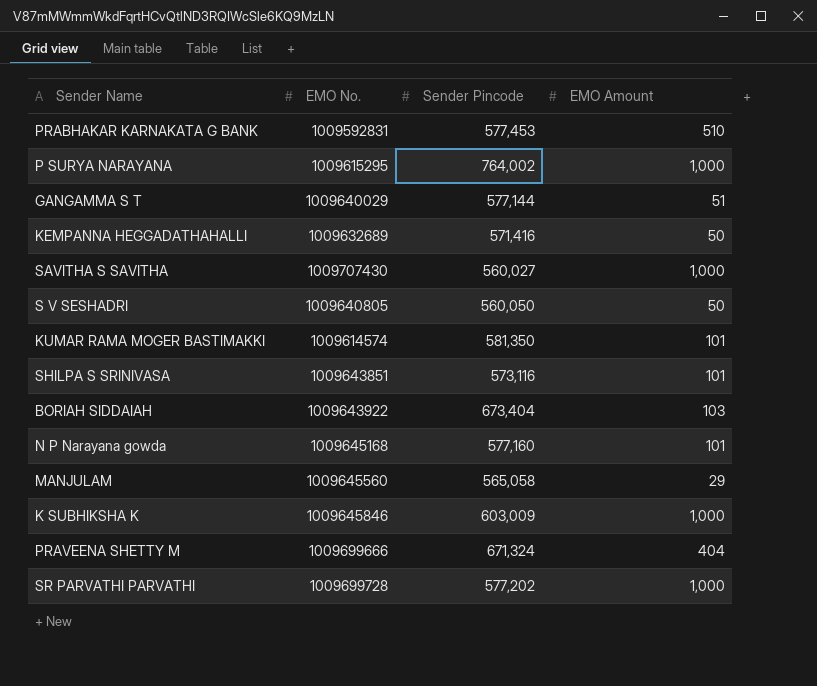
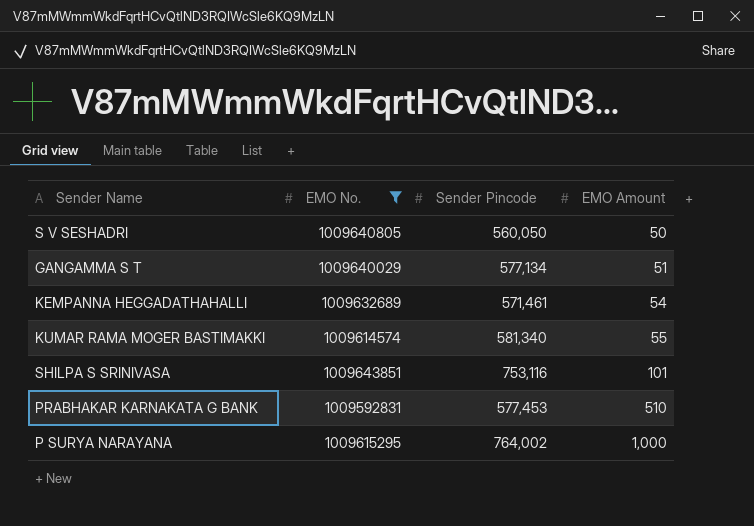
filter: none -> EMO No. <= 1009643851
row order: none -> EMO Amount ascending
GANGAMMA S T | Sender Pincode: 577,144 -> 577,134
KEMPANNA HEGGADATHAHALLI | Sender Pincode: 571,416 -> 571,461
KEMPANNA HEGGADATHAHALLI | EMO Amount: 50 -> 54
KUMAR RAMA MOGER BASTIMAKKI | Sender Pincode: 581,350 -> 581,340
KUMAR RAMA MOGER BASTIMAKKI | EMO Amount: 101 -> 55
SHILPA S SRINIVASA | Sender Pincode: 573,116 -> 753,116

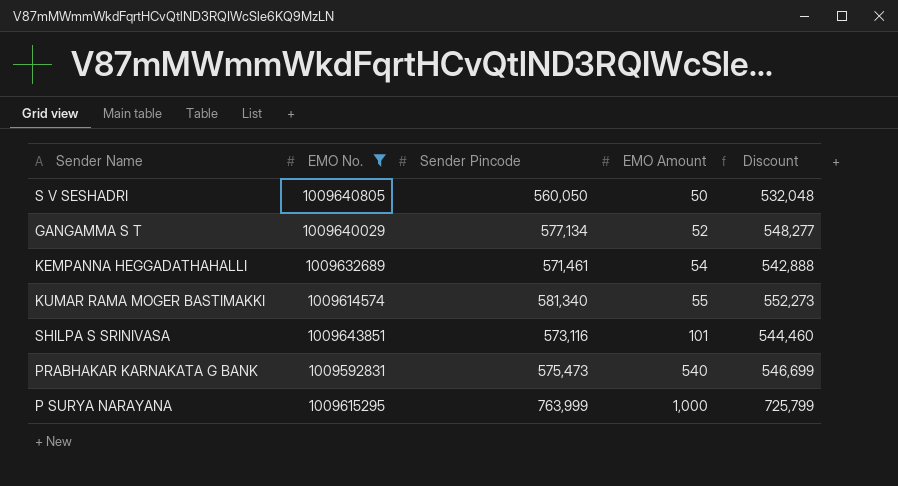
column Discount | formula: none -> [Sender Pincode] * 0.95
GANGAMMA S T | EMO Amount: 51 -> 52
SHILPA S SRINIVASA | Sender Pincode: 753,116 -> 573,116
PRABHAKAR KARNAKATA G BANK | Sender Pincode: 577,453 -> 575,473
PRABHAKAR KARNAKATA G BANK | EMO Amount: 510 -> 540
P SURYA NARAYANA | Sender Pincode: 764,002 -> 763,999

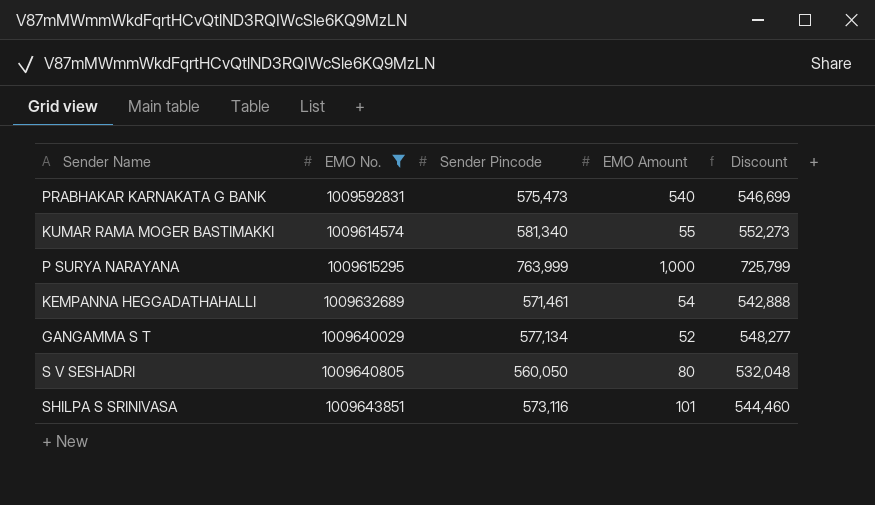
row order: EMO Amount ascending -> EMO No. ascending
S V SESHADRI | EMO Amount: 50 -> 80

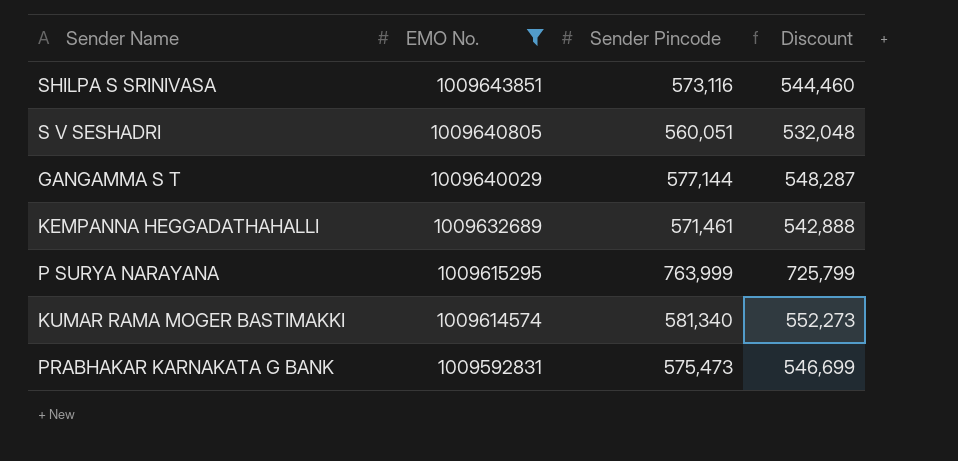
row order: EMO No. ascending -> EMO No. descending
column EMO Amount | position: 4 -> none
S V SESHADRI | Sender Pincode: 560,050 -> 560,051
GANGAMMA S T | Sender Pincode: 577,134 -> 577,144
GANGAMMA S T | Discount: 548,277 -> 548,287

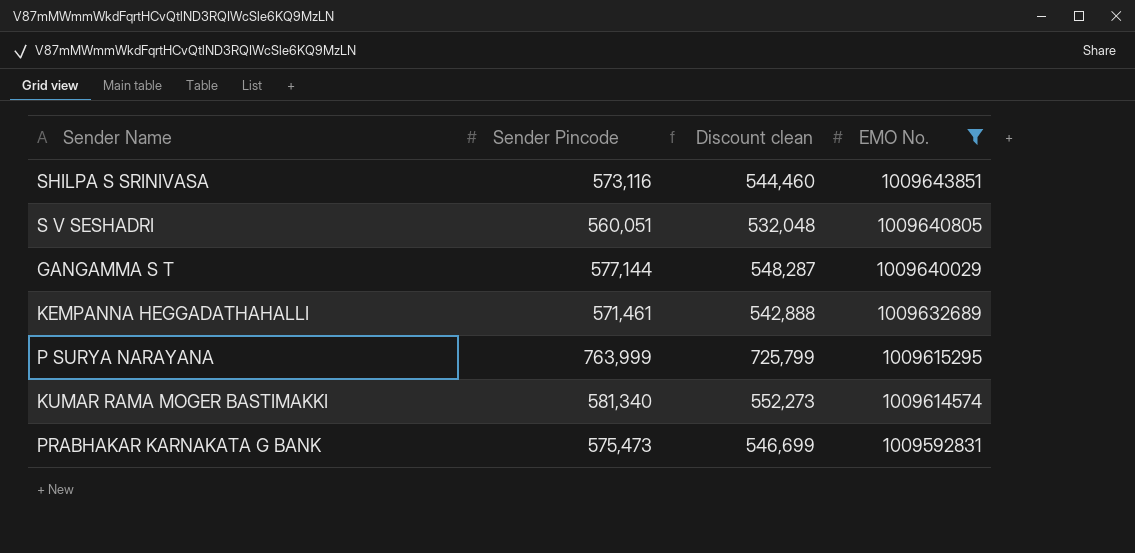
column name: Discount -> Discount clean
column EMO No. | position: 2 -> 4

